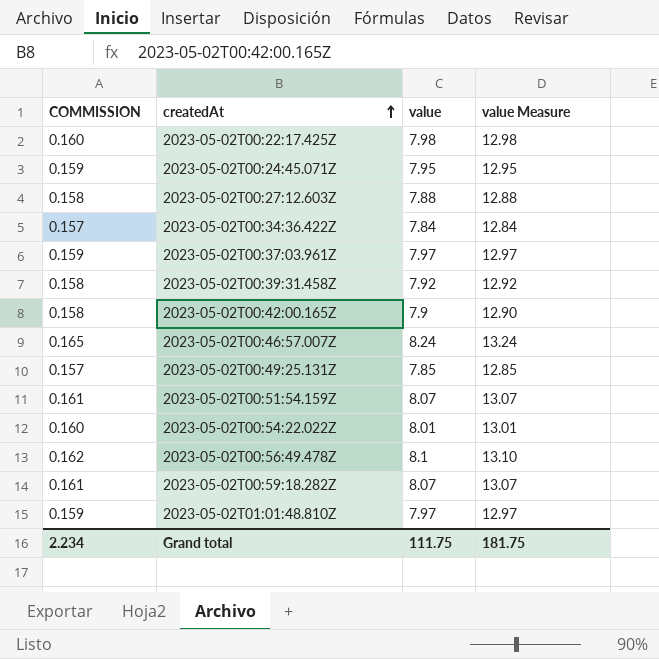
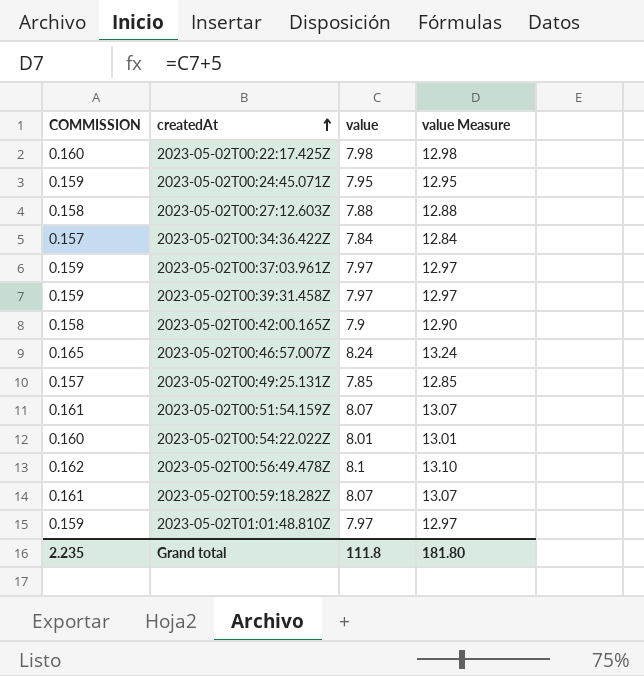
2023-05-02T00:39:31.458Z | COMMISSION: 0.158 -> 0.159
2023-05-02T00:39:31.458Z | value: 7.92 -> 7.97
2023-05-02T00:39:31.458Z | value Measure: 12.92 -> 12.97
Grand total | COMMISSION: 2.234 -> 2.235
Grand total | value: 111.75 -> 111.8
Grand total | value Measure: 181.75 -> 181.80

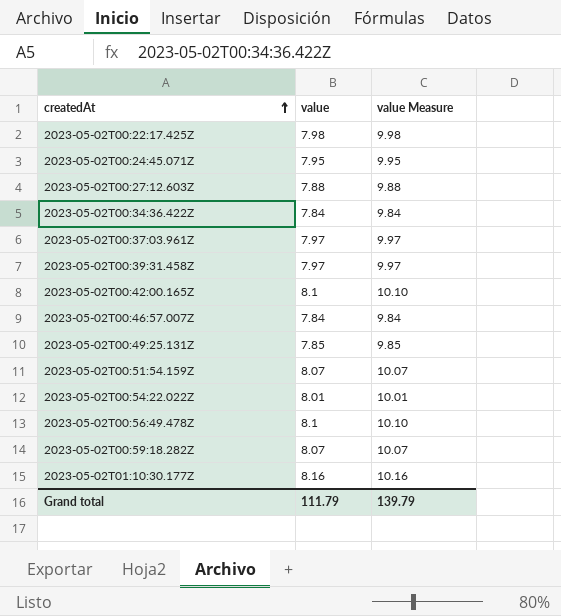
column COMMISSION | formula: [value] * 0.02 -> none
column value Measure | formula: [value] + 5 -> [value] + 2
row 2023-05-02T01:01:48.810Z: 0.159 | 7.97 | 12.97 -> none
2023-05-02T00:42:00.165Z | value: 7.9 -> 8.1
2023-05-02T00:46:57.007Z | value: 8.24 -> 7.84
row 2023-05-02T01:10:30.177Z: none -> 8.16 | 10.16
Grand total | value: 111.8 -> 111.79
Grand total | value Measure: 181.80 -> 139.79

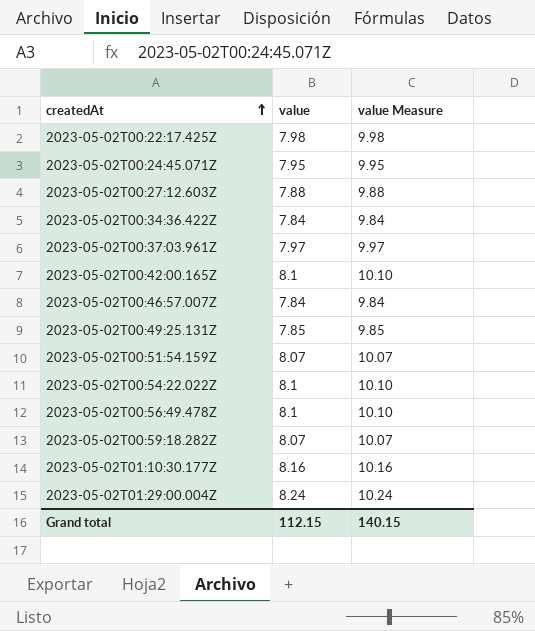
row 2023-05-02T00:39:31.458Z: 7.97 | 9.97 -> none
2023-05-02T00:54:22.022Z | value: 8.01 -> 8.1
2023-05-02T00:54:22.022Z | value Measure: 10.01 -> 10.10
row 2023-05-02T01:29:00.004Z: none -> 8.24 | 10.24
Grand total | value: 111.79 -> 112.15
Grand total | value Measure: 139.79 -> 140.15

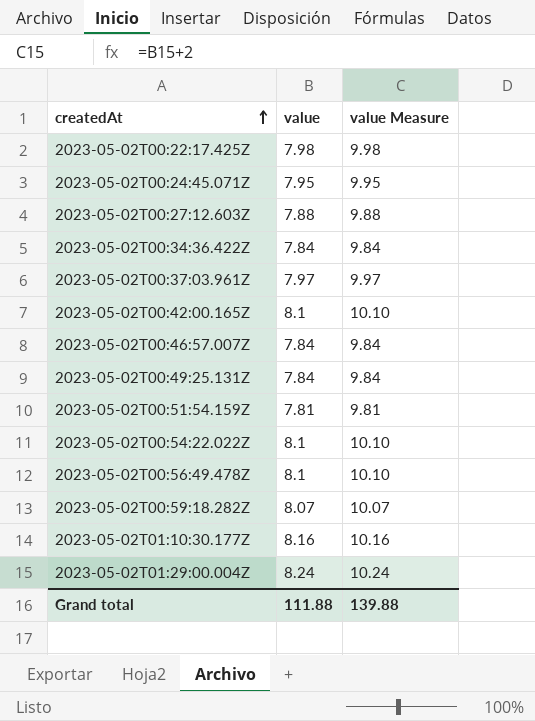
2023-05-02T00:49:25.131Z | value: 7.85 -> 7.84
2023-05-02T00:49:25.131Z | value Measure: 9.85 -> 9.84
2023-05-02T00:51:54.159Z | value: 8.07 -> 7.81
2023-05-02T00:51:54.159Z | value Measure: 10.07 -> 9.81
Grand total | value: 112.15 -> 111.88
Grand total | value Measure: 140.15 -> 139.88

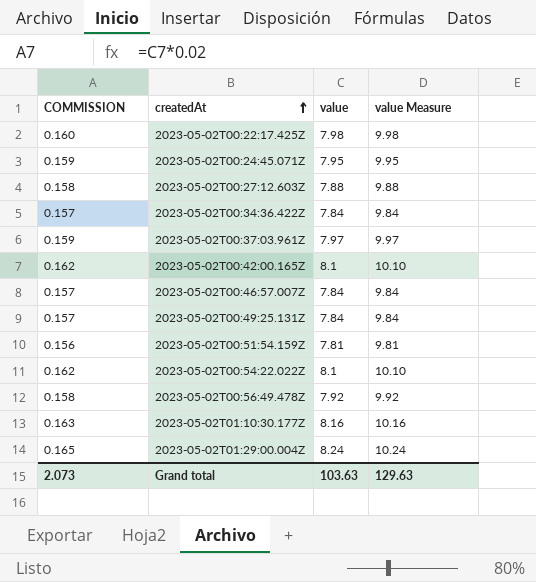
column COMMISSION | formula: none -> [value] * 0.02
row 2023-05-02T00:59:18.282Z: 8.07 | 10.07 -> none
2023-05-02T00:56:49.478Z | value: 8.1 -> 7.92
2023-05-02T00:56:49.478Z | value Measure: 10.10 -> 9.92
Grand total | value: 111.88 -> 103.63
Grand total | value Measure: 139.88 -> 129.63

